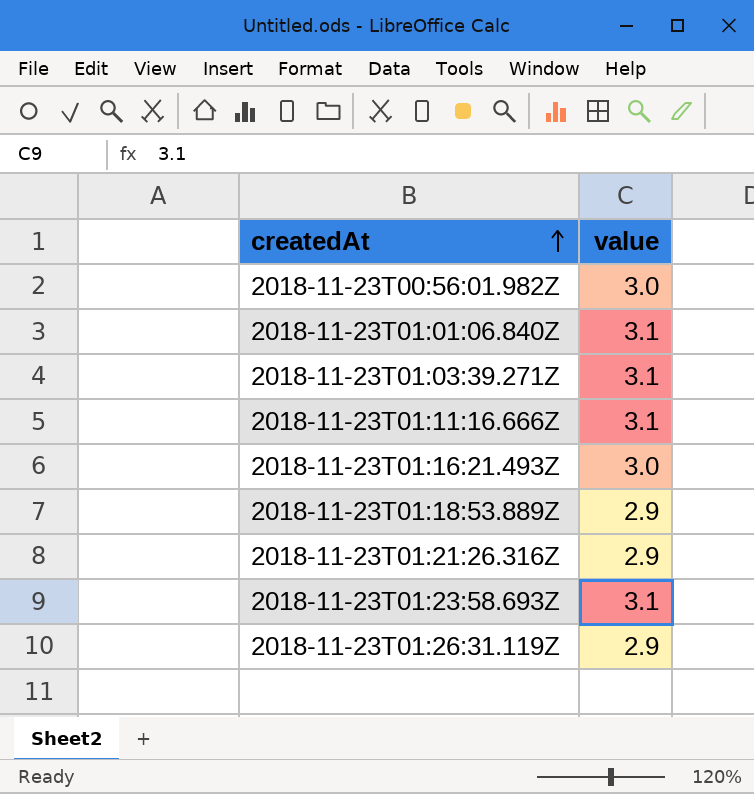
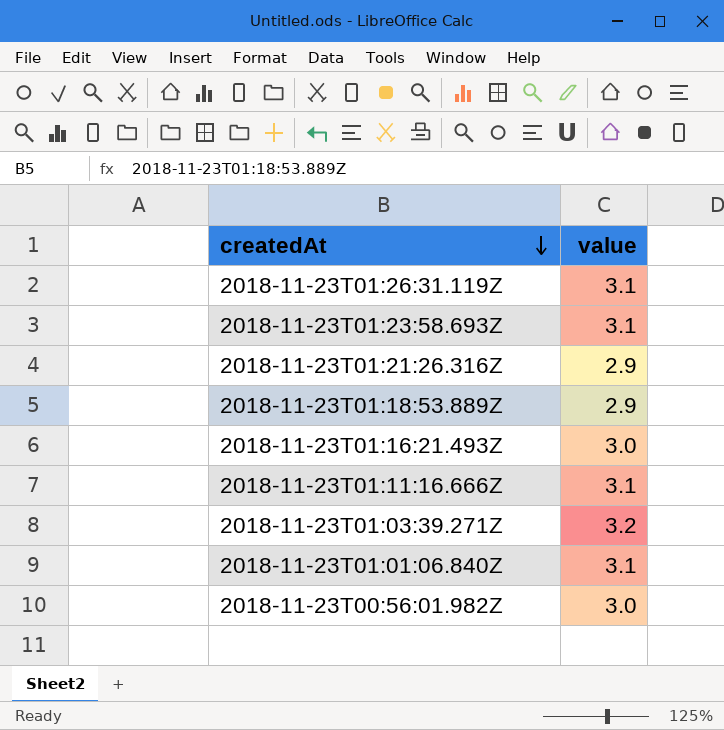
row order: createdAt ascending -> createdAt descending
2018-11-23T01:26:31.119Z | value: 2.9 -> 3.1
2018-11-23T01:03:39.271Z | value: 3.1 -> 3.2

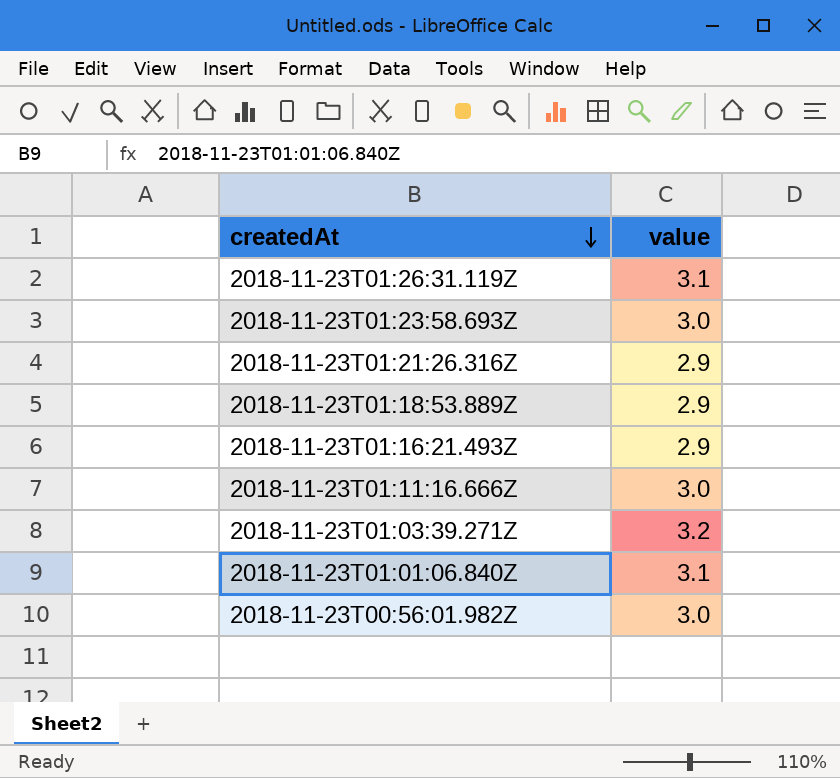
2018-11-23T01:23:58.693Z | value: 3.1 -> 3.0
2018-11-23T01:16:21.493Z | value: 3.0 -> 2.9
2018-11-23T01:11:16.666Z | value: 3.1 -> 3.0

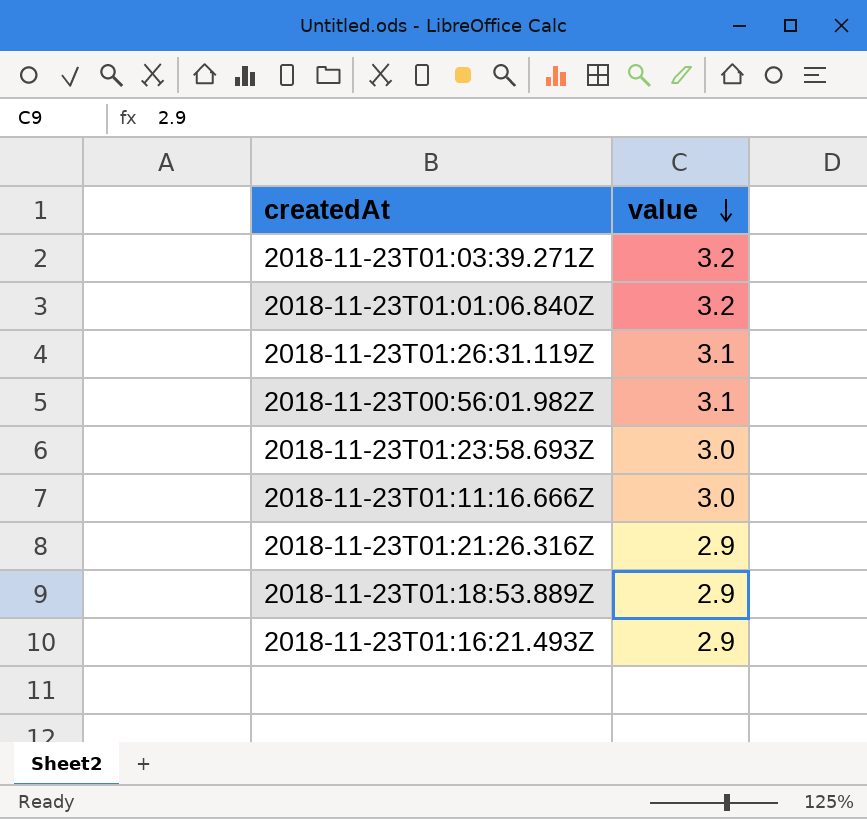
row order: createdAt descending -> value descending
2018-11-23T01:01:06.840Z | value: 3.1 -> 3.2
2018-11-23T00:56:01.982Z | value: 3.0 -> 3.1

